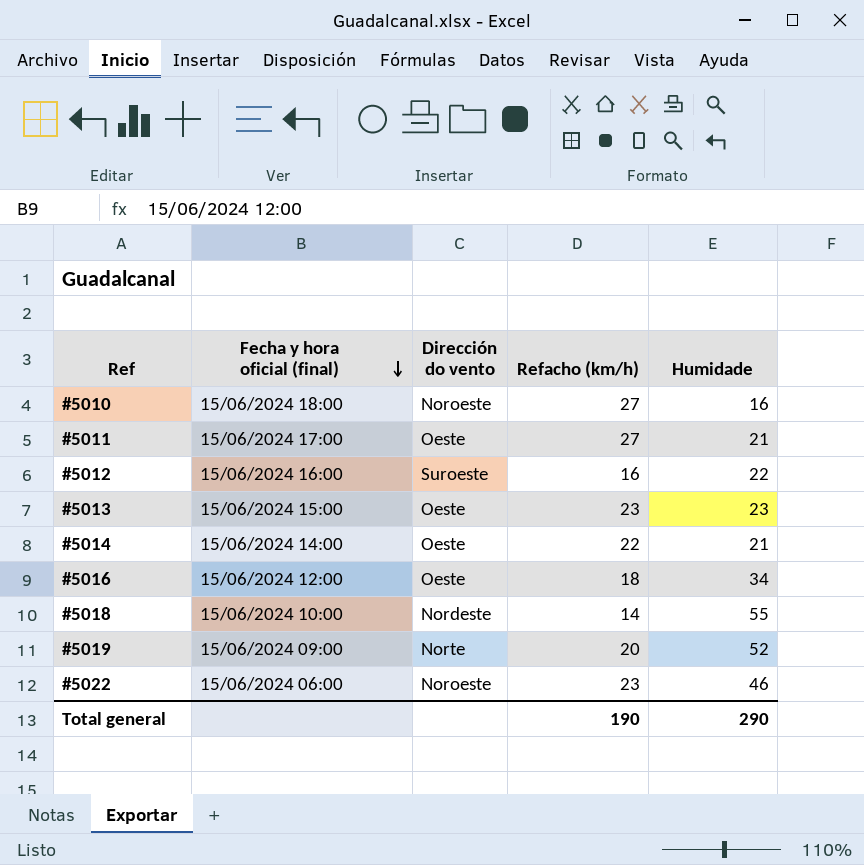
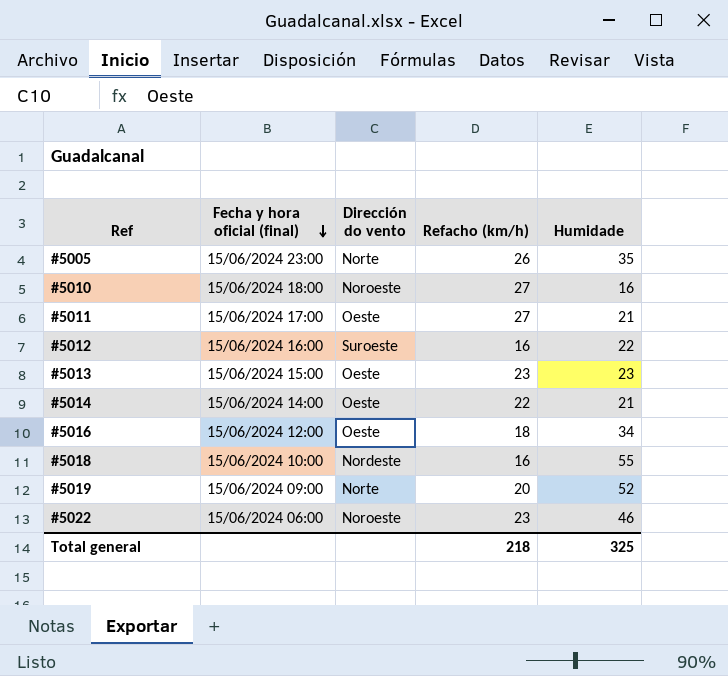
row #5005: none -> 15/06/2024 23:00 | Norte | 26 | 35
#5018 | Refacho (km/h): 14 -> 16
Total general | Refacho (km/h): 190 -> 218
Total general | Humidade: 290 -> 325

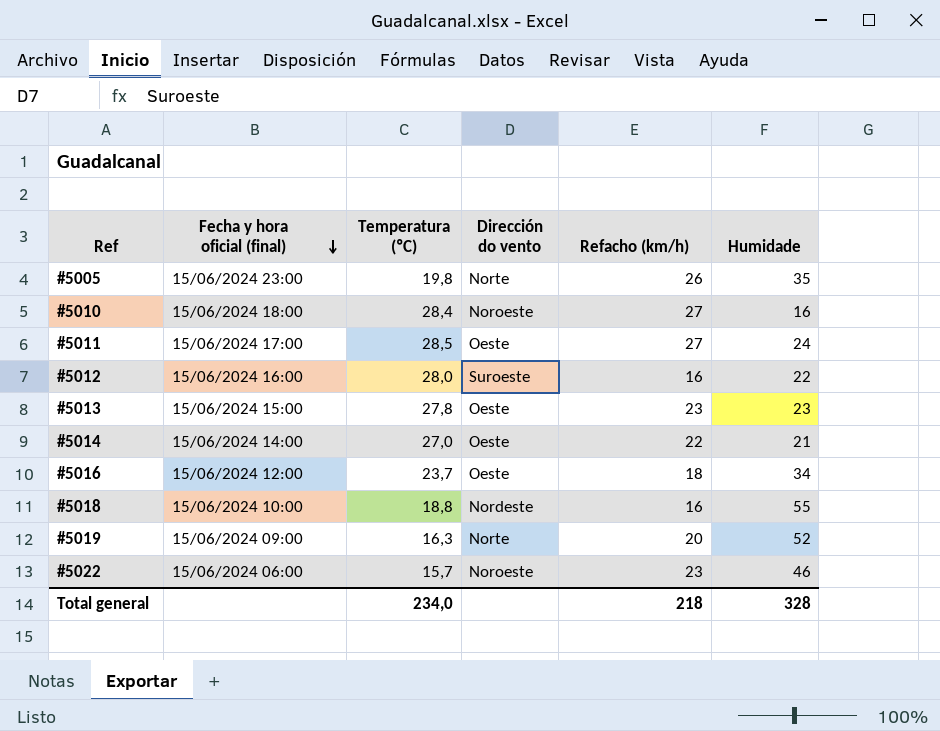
column Temperatura (ºC) | position: none -> 3
#5011 | Humidade: 21 -> 24
Total general | Humidade: 325 -> 328

